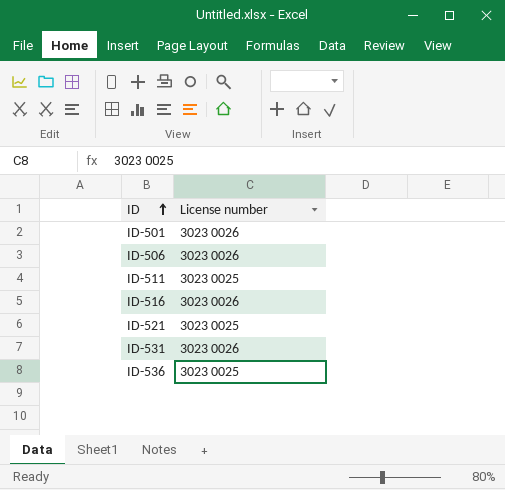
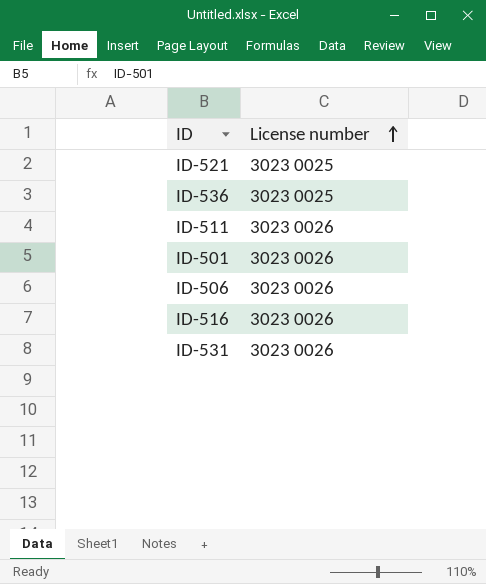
row order: ID ascending -> License number ascending
ID-511 | License number: 3023 0025 -> 3023 0026

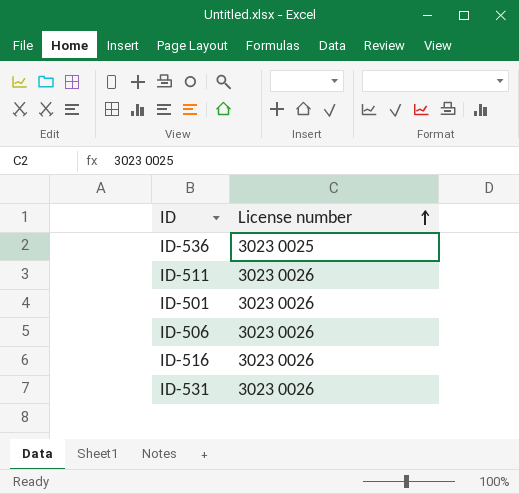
row ID-521: 3023 0025 -> none

